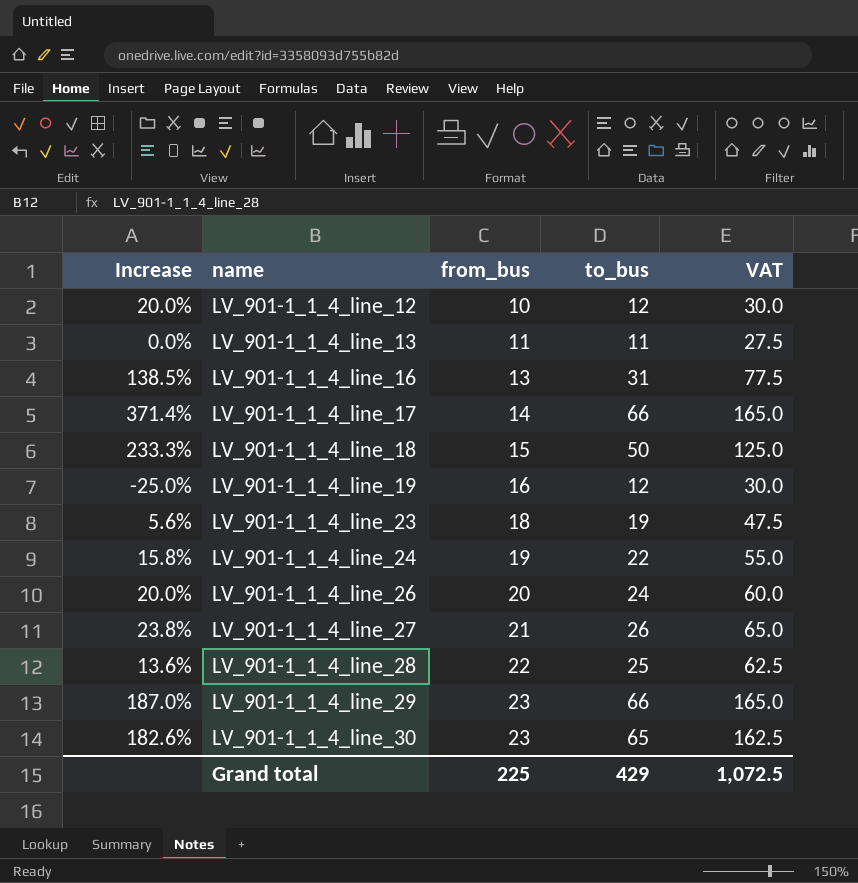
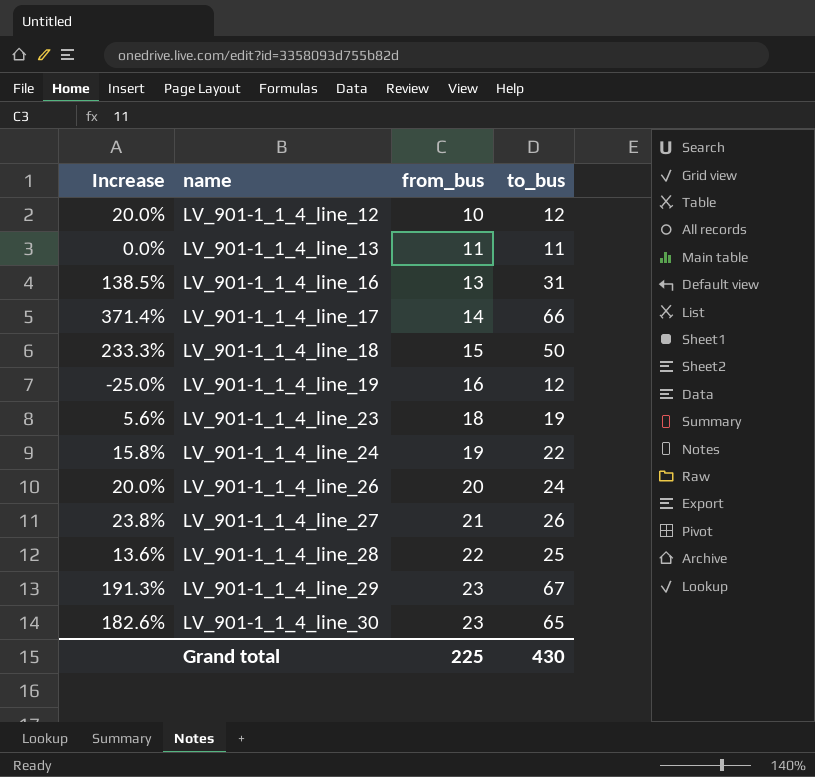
column VAT | formula: [to_bus] * 2.5 -> none
LV_901-1_1_4_line_29 | Increase: 187.0% -> 191.3%
LV_901-1_1_4_line_29 | to_bus: 66 -> 67
Grand total | to_bus: 429 -> 430

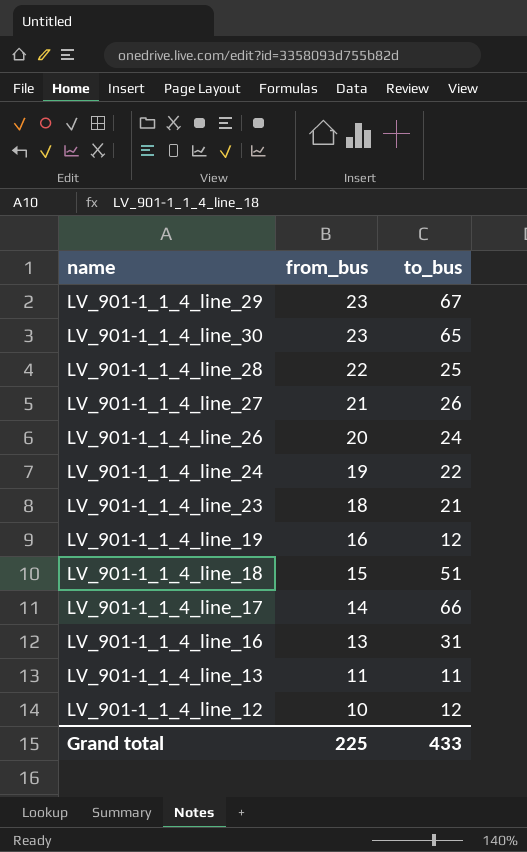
row order: name ascending -> from_bus descending
column Increase | formula: ([to_bus] - [from_bus]) / [from_bus] -> none
LV_901-1_1_4_line_23 | to_bus: 19 -> 21
LV_901-1_1_4_line_18 | to_bus: 50 -> 51
Grand total | to_bus: 430 -> 433

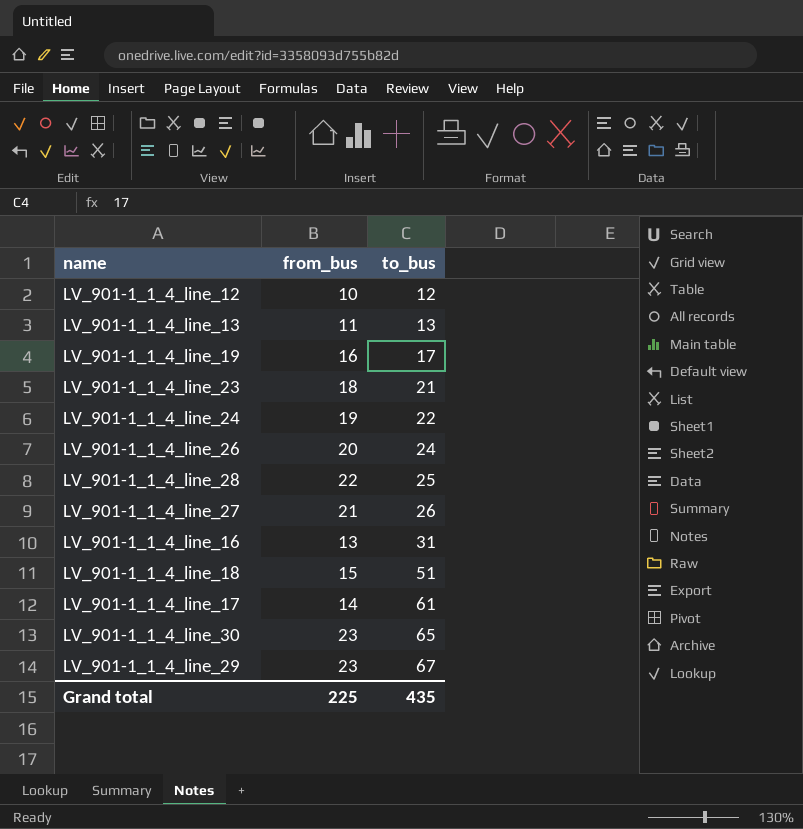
row order: from_bus descending -> to_bus ascending
LV_901-1_1_4_line_13 | to_bus: 11 -> 13
LV_901-1_1_4_line_19 | to_bus: 12 -> 17
LV_901-1_1_4_line_17 | to_bus: 66 -> 61
Grand total | to_bus: 433 -> 435

